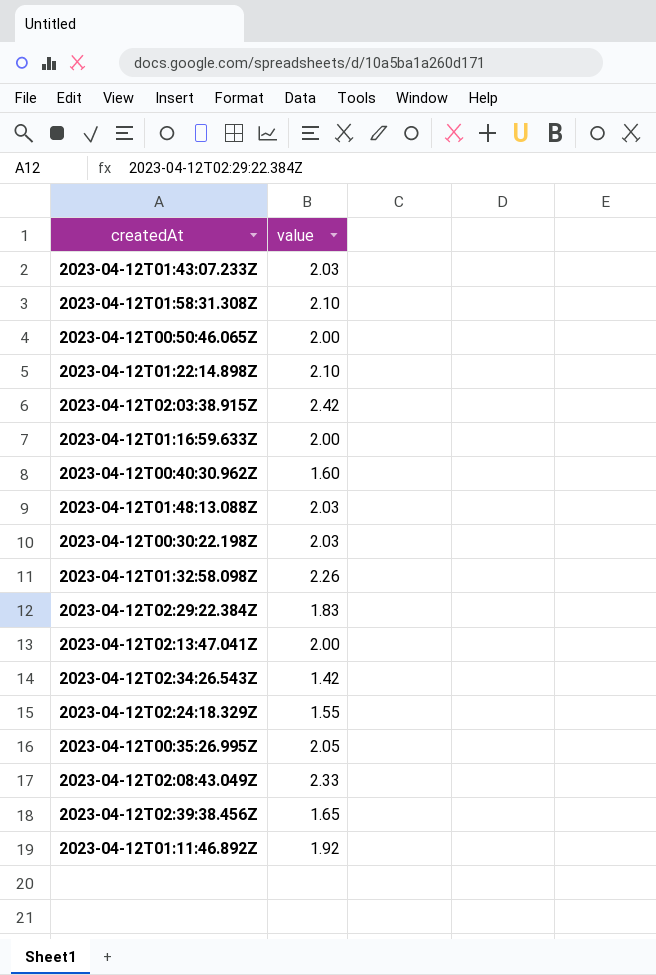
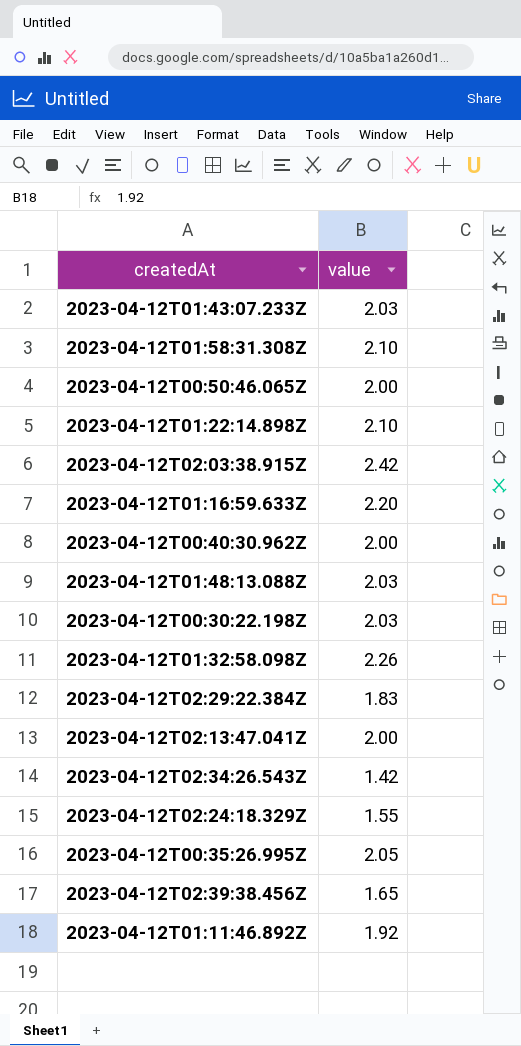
row 2023-04-12T02:08:43.049Z: 2.33 -> none
2023-04-12T01:16:59.633Z | value: 2.00 -> 2.20
2023-04-12T00:40:30.962Z | value: 1.60 -> 2.00

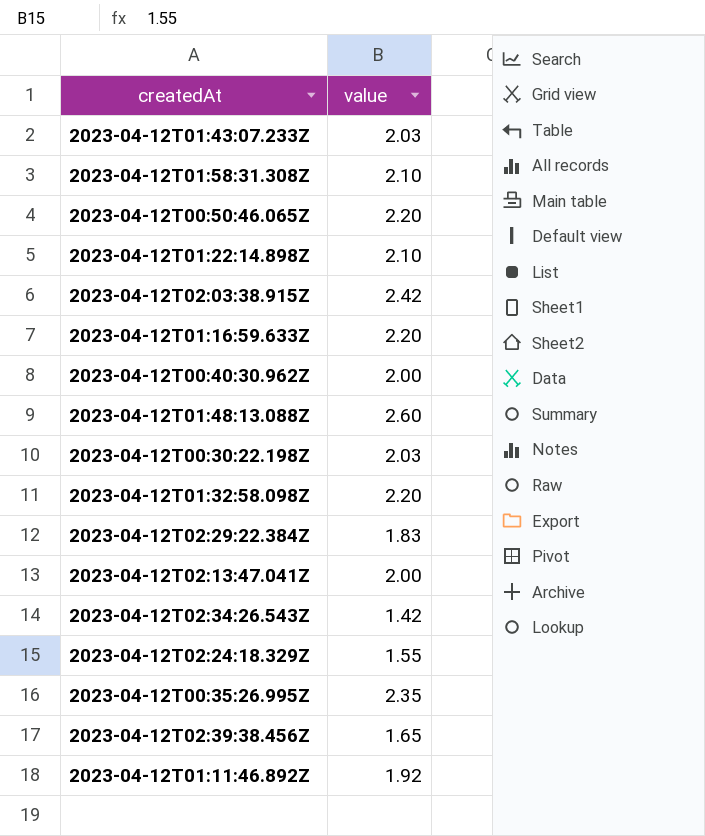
2023-04-12T00:50:46.065Z | value: 2.00 -> 2.20
2023-04-12T01:48:13.088Z | value: 2.03 -> 2.60
2023-04-12T01:32:58.098Z | value: 2.26 -> 2.20
2023-04-12T00:35:26.995Z | value: 2.05 -> 2.35

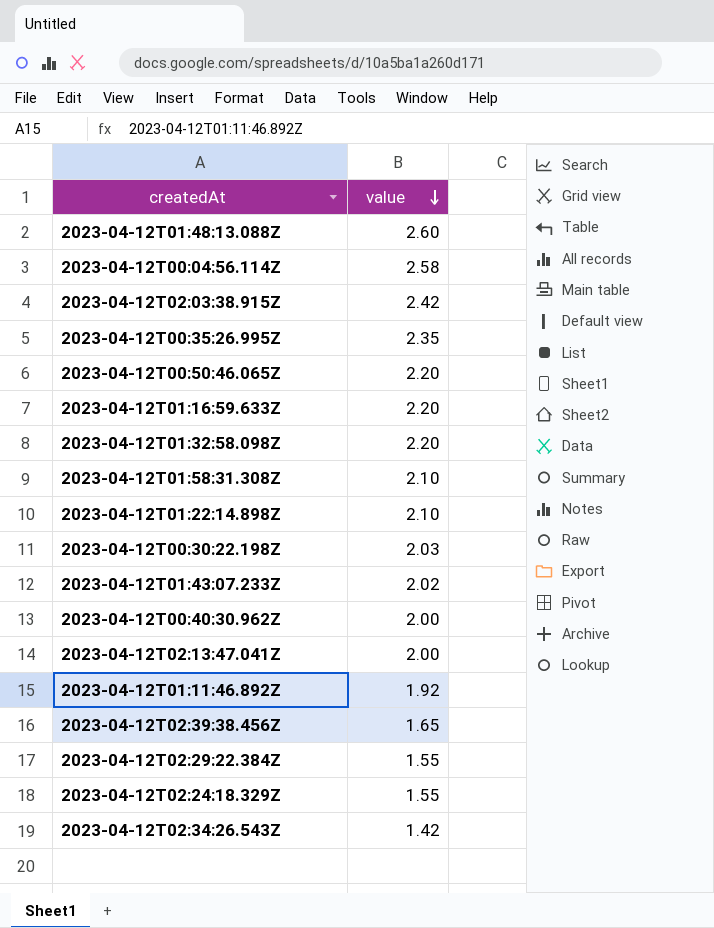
row order: none -> value descending
row 2023-04-12T00:04:56.114Z: none -> 2.58
2023-04-12T01:43:07.233Z | value: 2.03 -> 2.02
2023-04-12T02:29:22.384Z | value: 1.83 -> 1.55

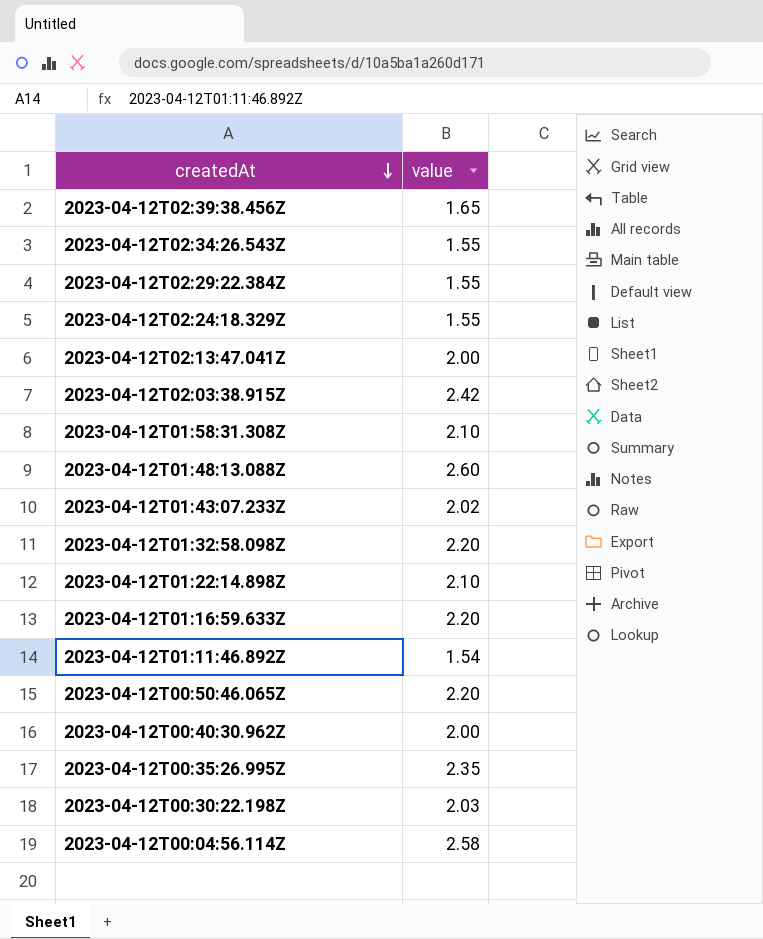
row order: value descending -> createdAt descending
2023-04-12T02:34:26.543Z | value: 1.42 -> 1.55
2023-04-12T01:11:46.892Z | value: 1.92 -> 1.54

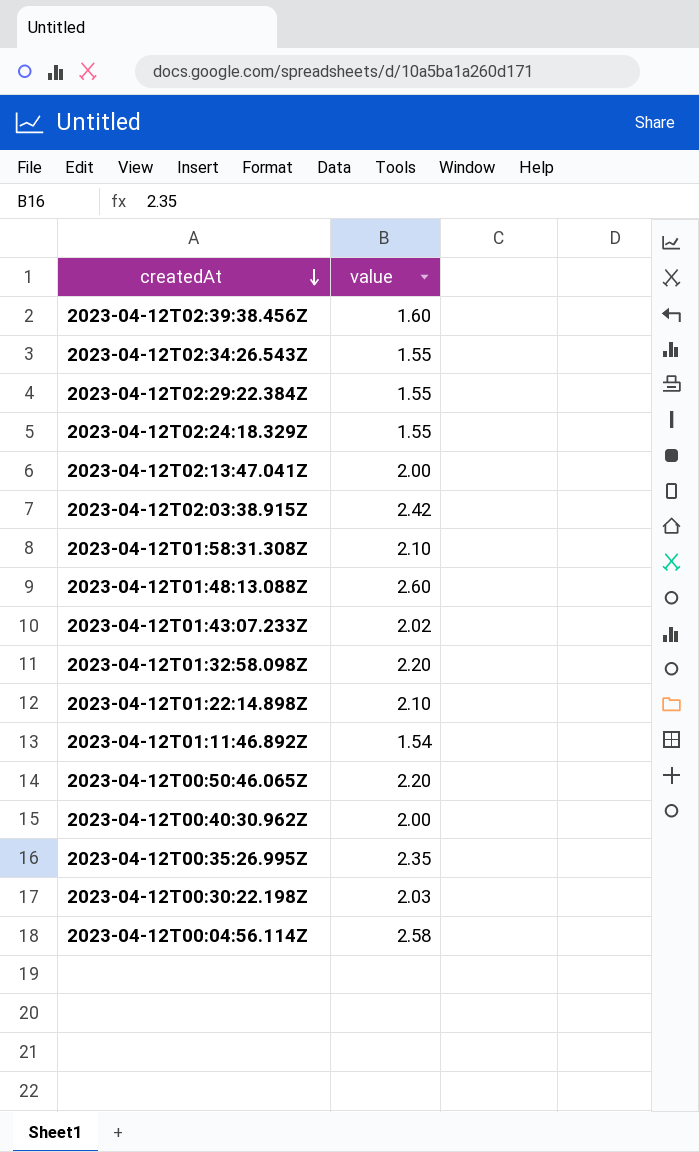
row 2023-04-12T01:16:59.633Z: 2.20 -> none
2023-04-12T02:39:38.456Z | value: 1.65 -> 1.60

